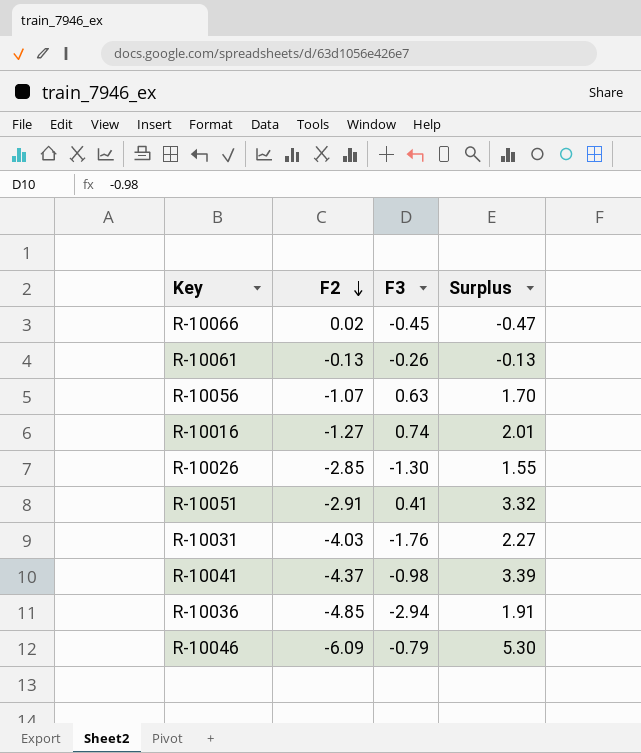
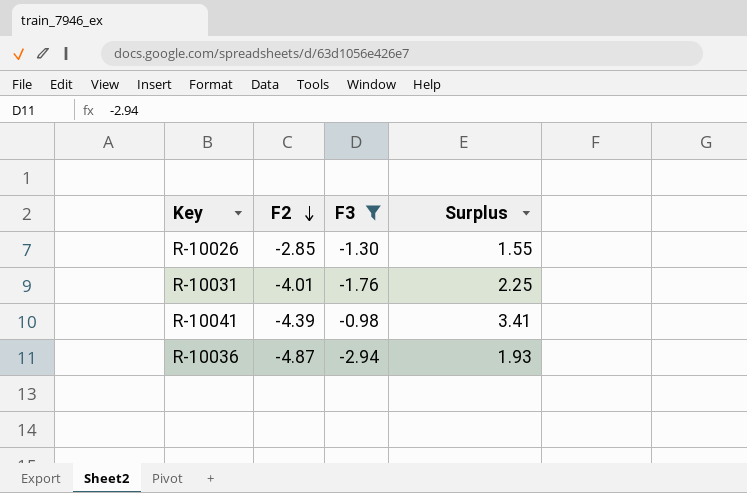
filter: none -> F3 <= -0.98
R-10031 | F2: -4.03 -> -4.01
R-10031 | Surplus: 2.27 -> 2.25
R-10041 | F2: -4.37 -> -4.39
R-10041 | Surplus: 3.39 -> 3.41
R-10036 | F2: -4.85 -> -4.87
R-10036 | Surplus: 1.91 -> 1.93

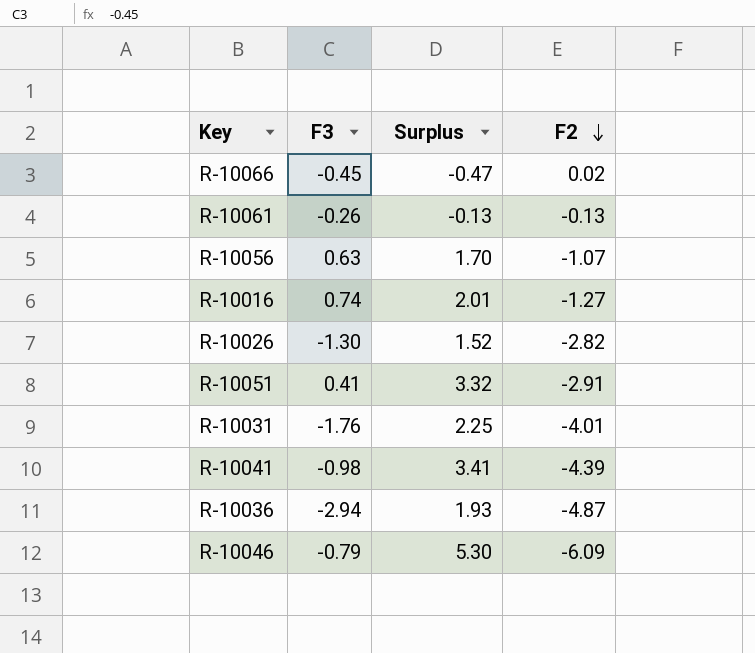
filter: F3 <= -0.98 -> none
column F2 | position: 2 -> 4
R-10026 | Surplus: 1.55 -> 1.52
R-10026 | F2: -2.85 -> -2.82

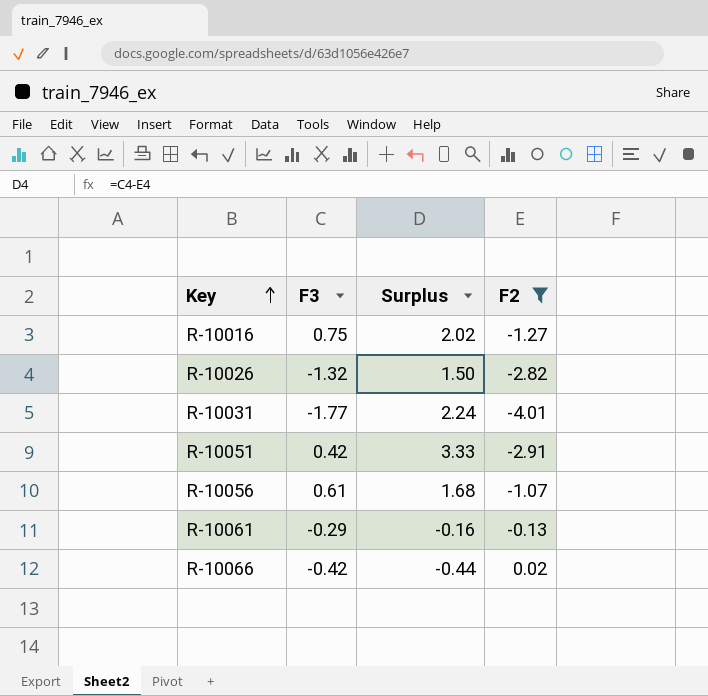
filter: none -> F2 >= -4.01
row order: F2 descending -> Key ascending
R-10016 | F3: 0.74 -> 0.75
R-10016 | Surplus: 2.01 -> 2.02
R-10026 | F3: -1.30 -> -1.32
R-10026 | Surplus: 1.52 -> 1.50
R-10031 | F3: -1.76 -> -1.77
R-10031 | Surplus: 2.25 -> 2.24
R-10051 | F3: 0.41 -> 0.42
R-10051 | Surplus: 3.32 -> 3.33
R-10056 | F3: 0.63 -> 0.61
R-10056 | Surplus: 1.70 -> 1.68
R-10061 | F3: -0.26 -> -0.29
R-10061 | Surplus: -0.13 -> -0.16
R-10066 | F3: -0.45 -> -0.42
R-10066 | Surplus: -0.47 -> -0.44

